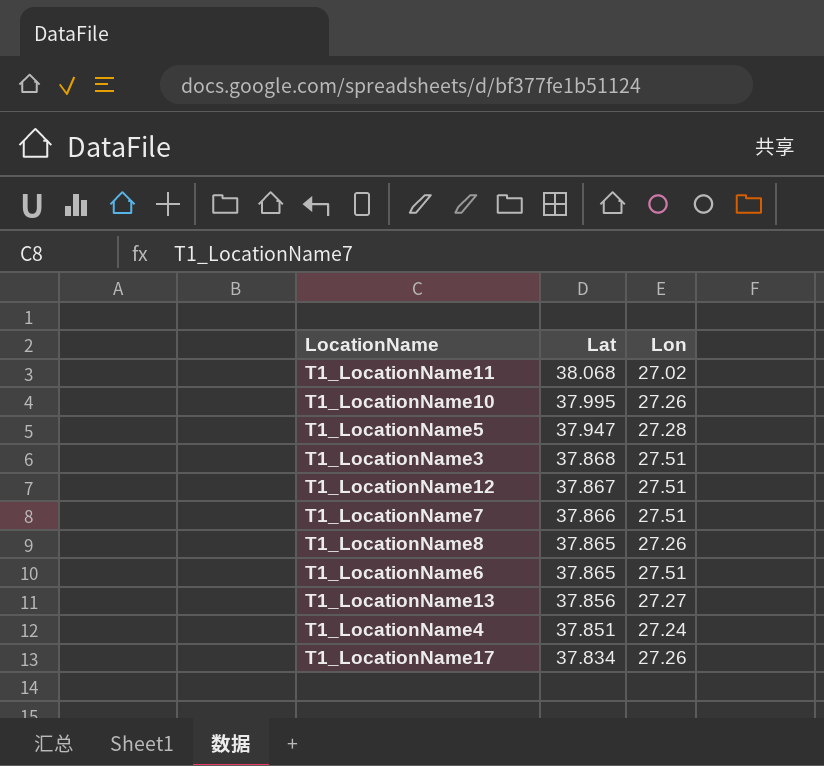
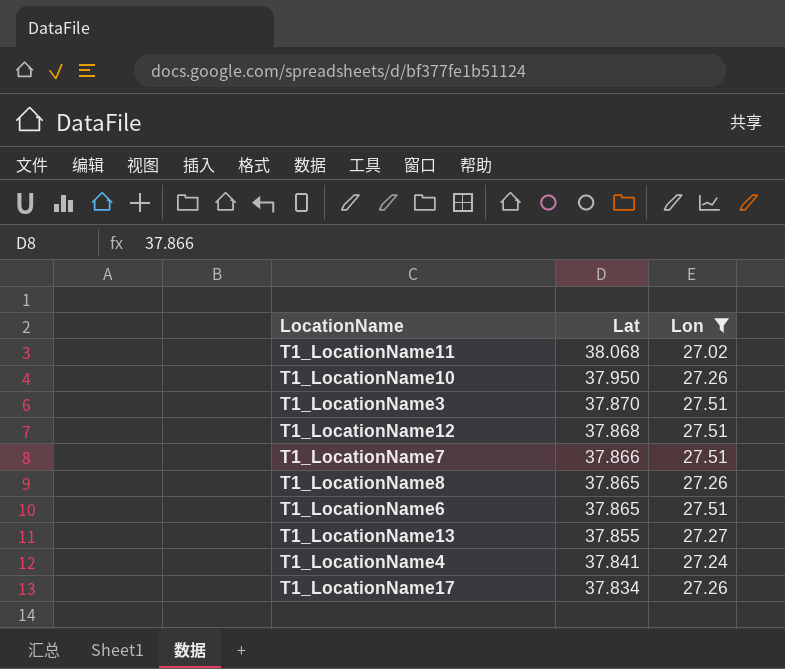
filter: none -> Lon != 27.28
T1_LocationName10 | Lat: 37.995 -> 37.950
T1_LocationName3 | Lat: 37.868 -> 37.870
T1_LocationName12 | Lat: 37.867 -> 37.868
T1_LocationName13 | Lat: 37.856 -> 37.855
T1_LocationName4 | Lat: 37.851 -> 37.841

